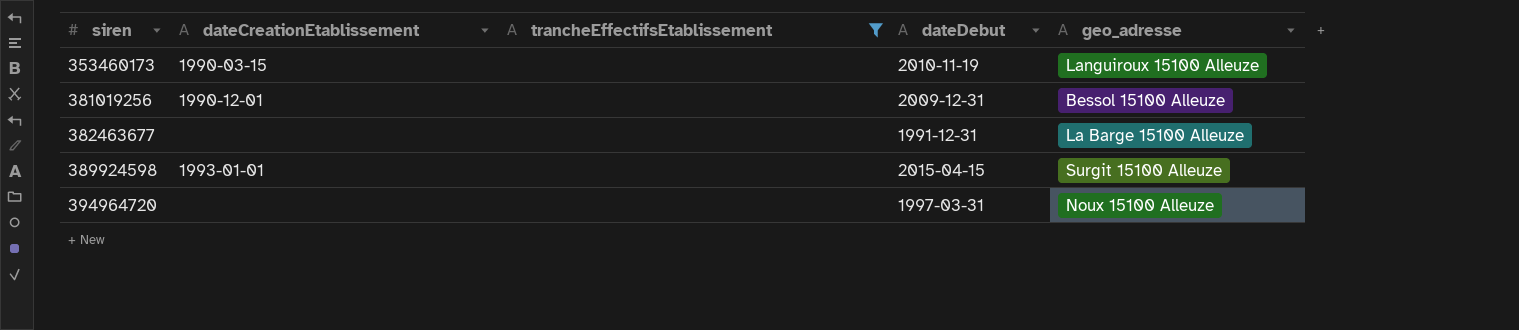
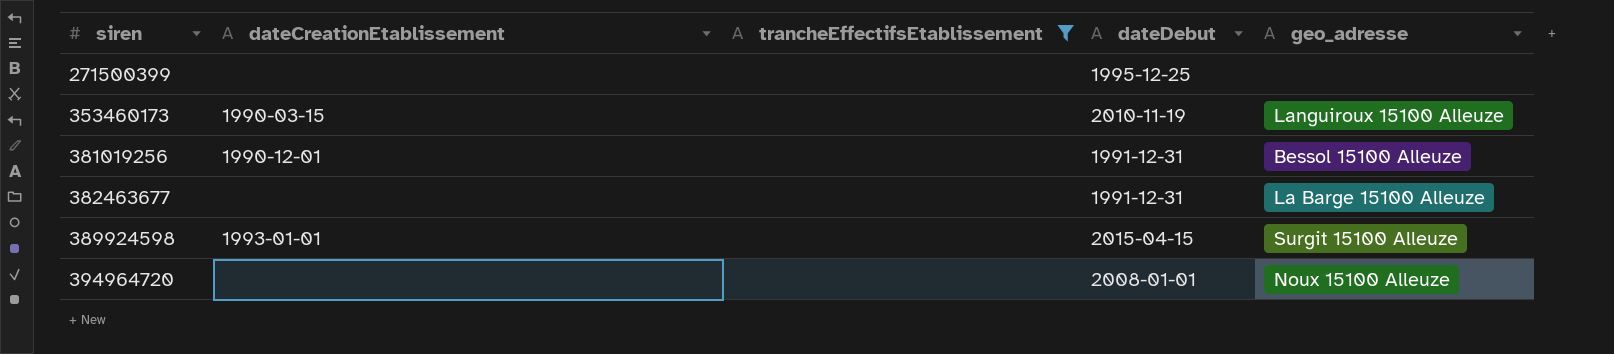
row 271500399: none -> none | none | 1995-12-25 | none
381019256 | dateDebut: 2009-12-31 -> 1991-12-31
394964720 | dateDebut: 1997-03-31 -> 2008-01-01

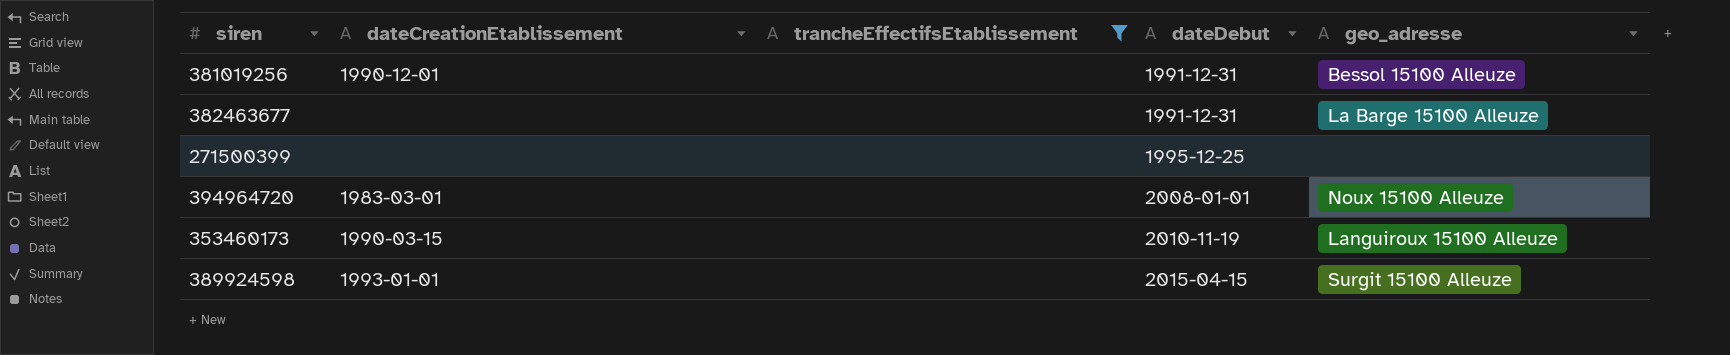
row order: siren ascending -> dateDebut ascending
394964720 | dateCreationEtablissement: none -> 1983-03-01

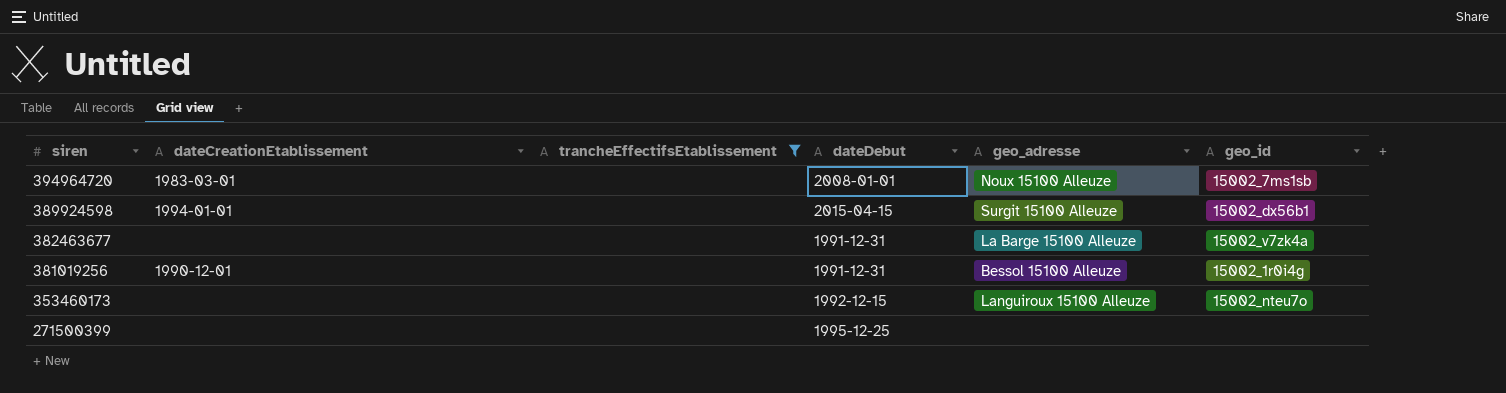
row order: dateDebut ascending -> siren descending
column geo_id | position: none -> 6
389924598 | dateCreationEtablissement: 1993-01-01 -> 1994-01-01
353460173 | dateCreationEtablissement: 1990-03-15 -> none
353460173 | dateDebut: 2010-11-19 -> 1992-12-15

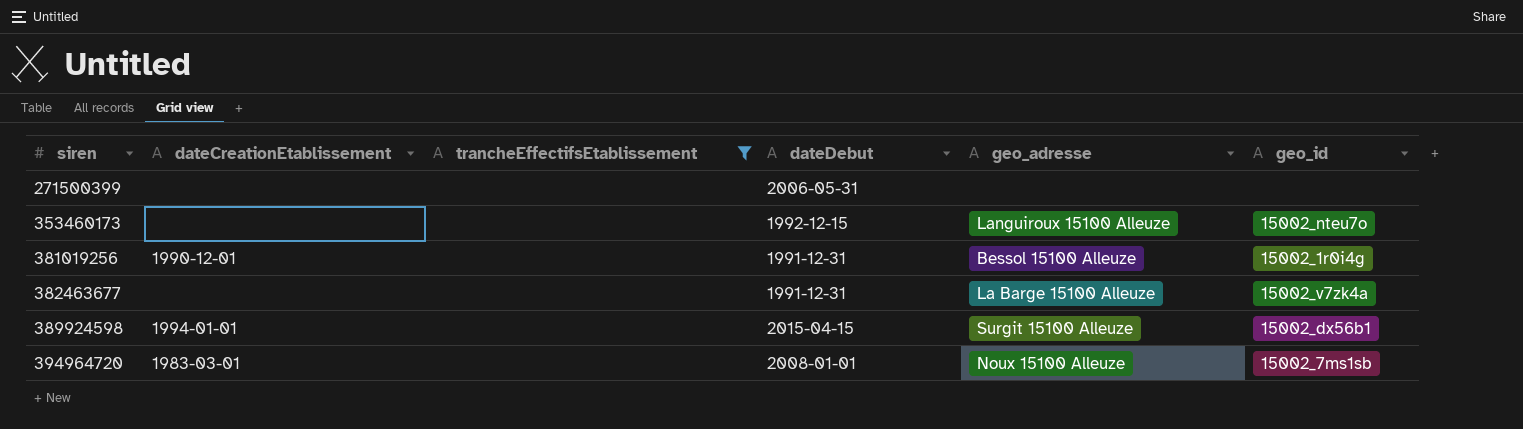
row order: siren descending -> siren ascending
271500399 | dateDebut: 1995-12-25 -> 2006-05-31

